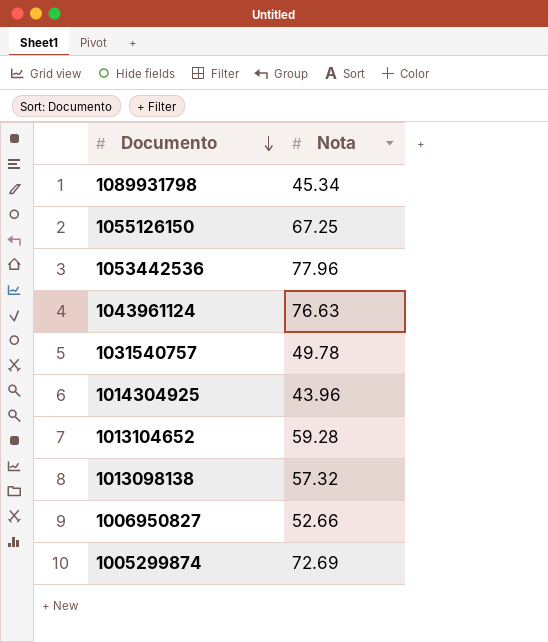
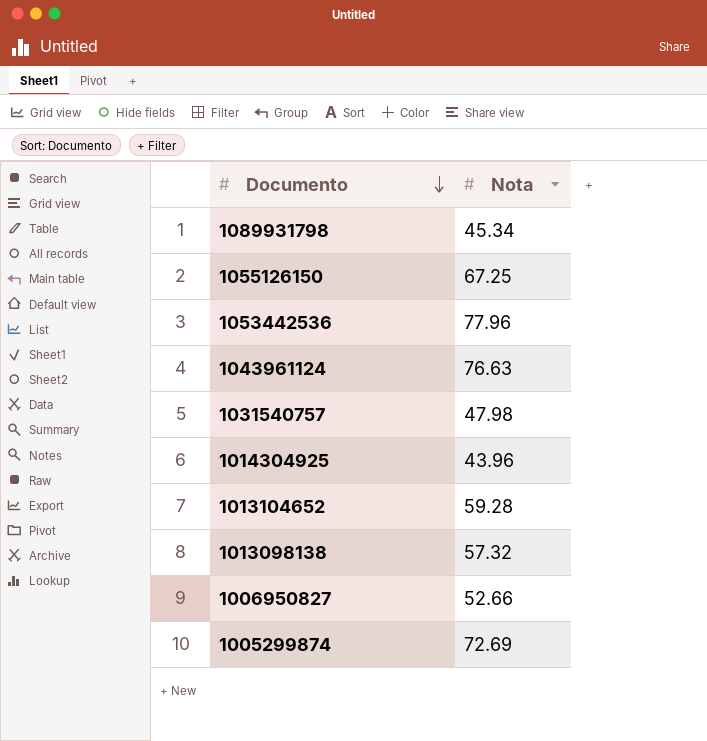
1031540757 | Nota: 49.78 -> 47.98

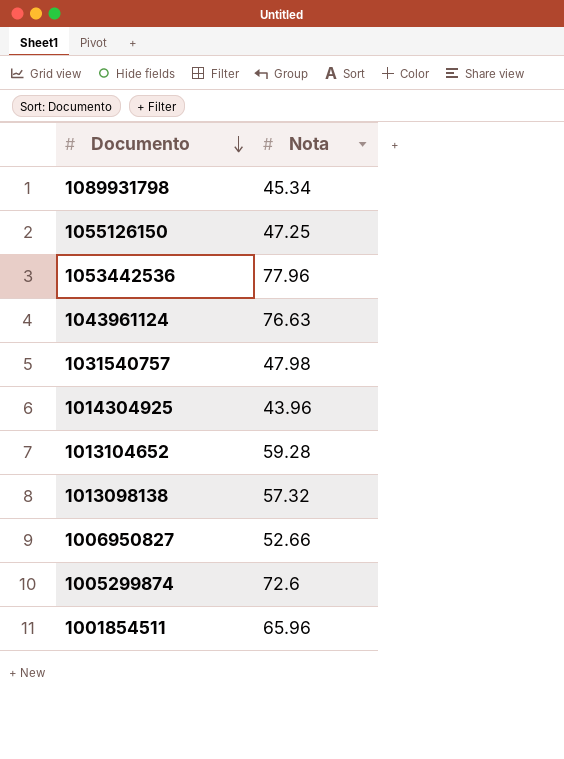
1055126150 | Nota: 67.25 -> 47.25
1005299874 | Nota: 72.69 -> 72.6
row 1001854511: none -> 65.96

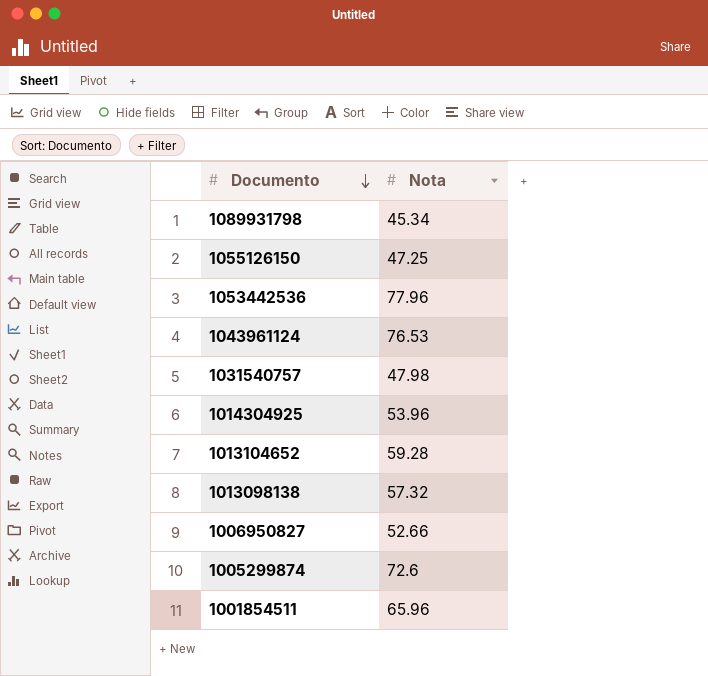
1043961124 | Nota: 76.63 -> 76.53
1014304925 | Nota: 43.96 -> 53.96

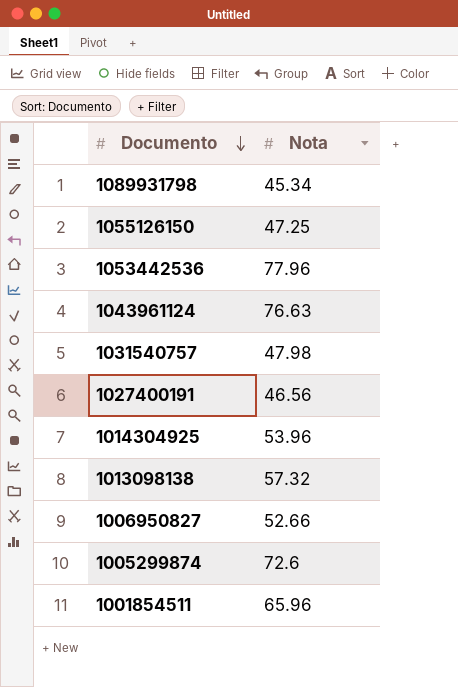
row 1013104652: 59.28 -> none
1043961124 | Nota: 76.53 -> 76.63
row 1027400191: none -> 46.56

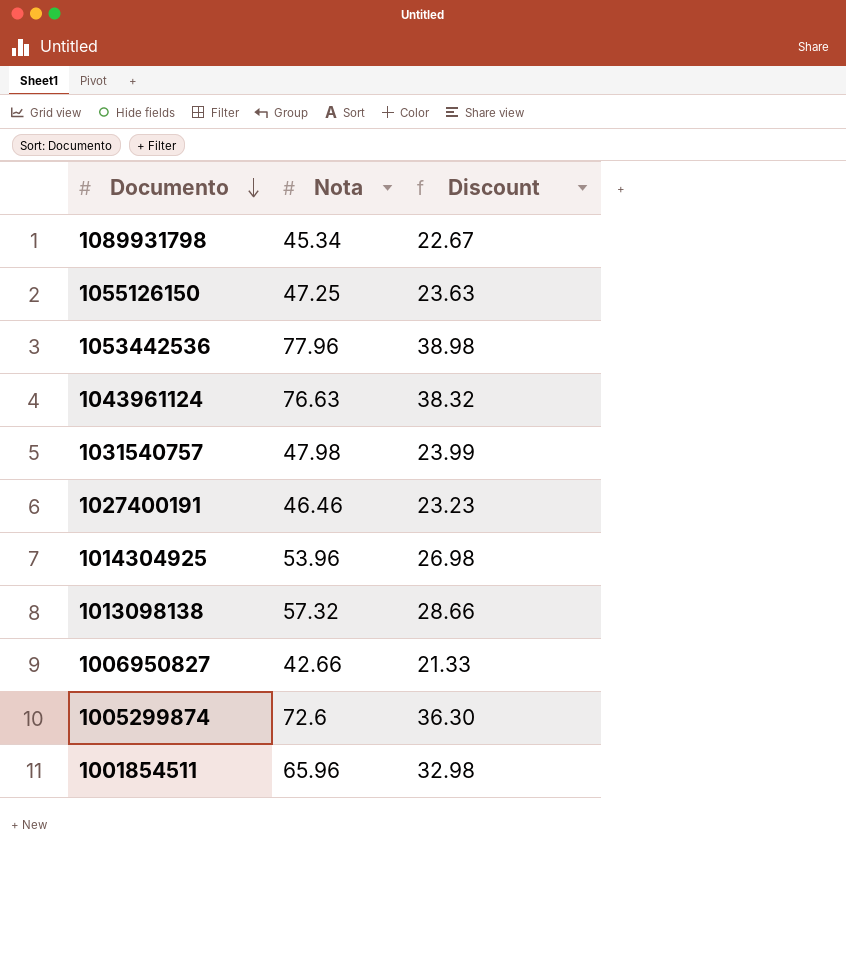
column Discount | formula: none -> [Nota] * 0.5
1027400191 | Nota: 46.56 -> 46.46
1006950827 | Nota: 52.66 -> 42.66

